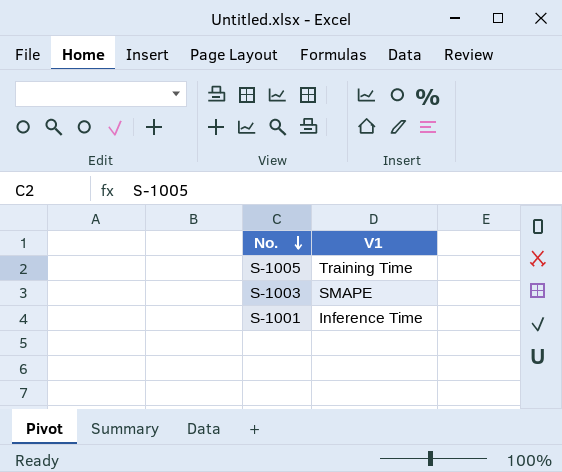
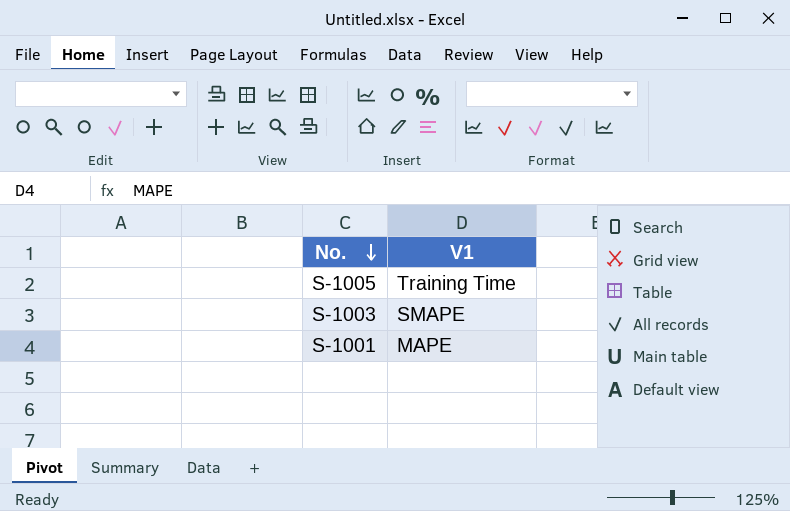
S-1001 | V1: Inference Time -> MAPE

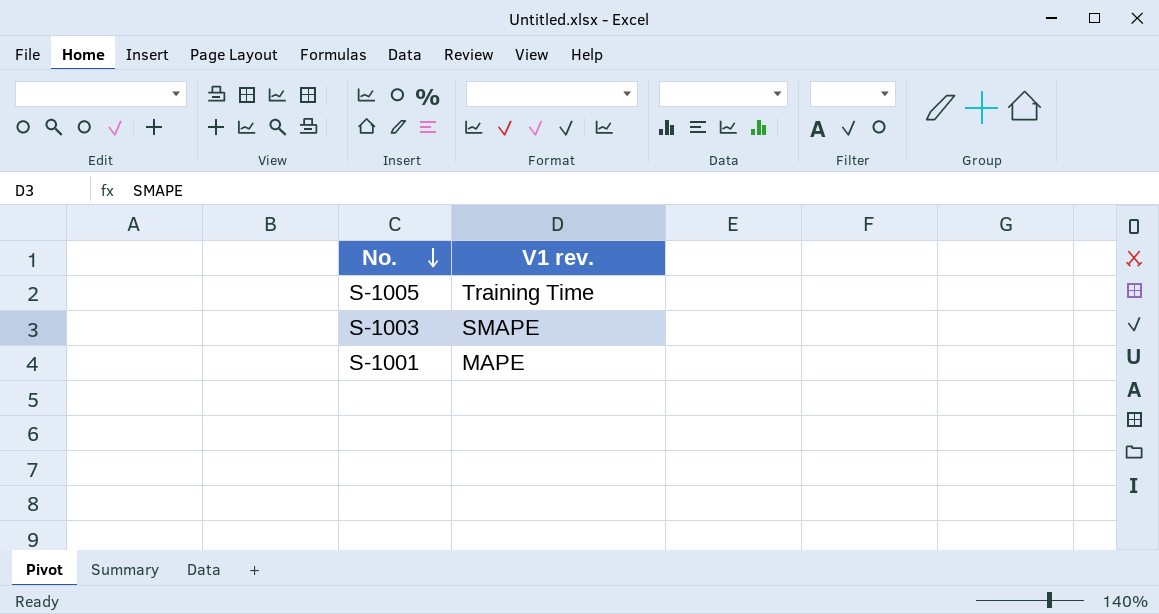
column name: V1 -> V1 rev.

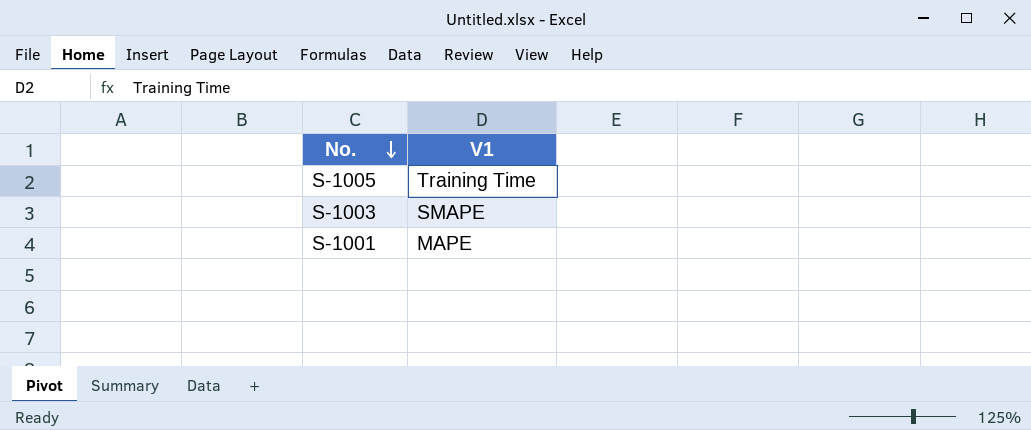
column name: V1 rev. -> V1

